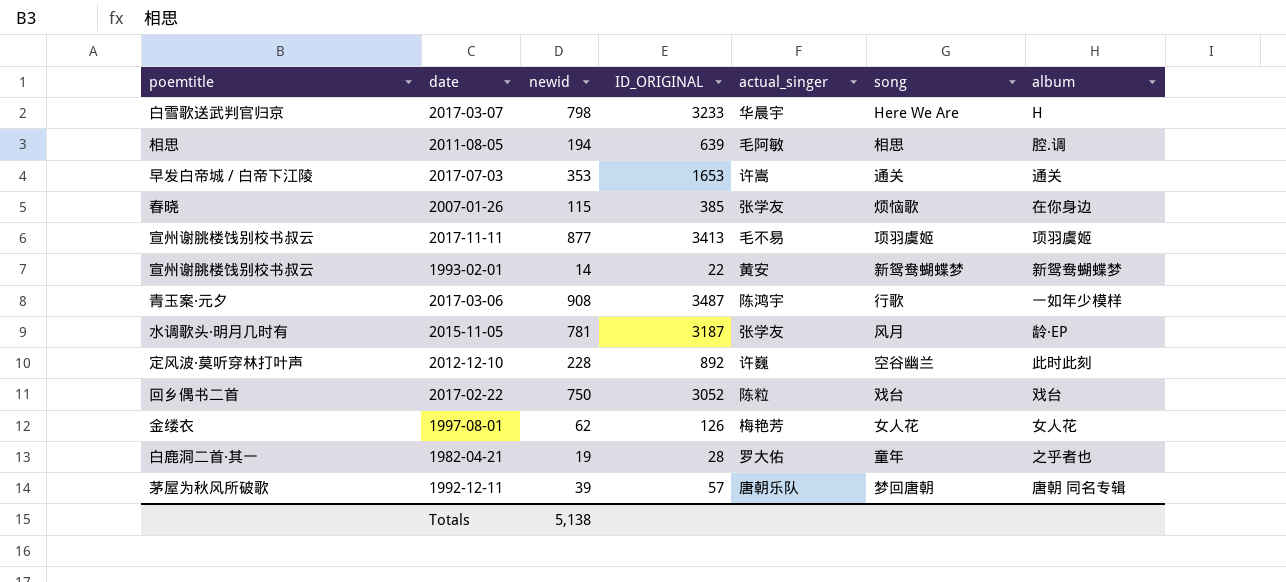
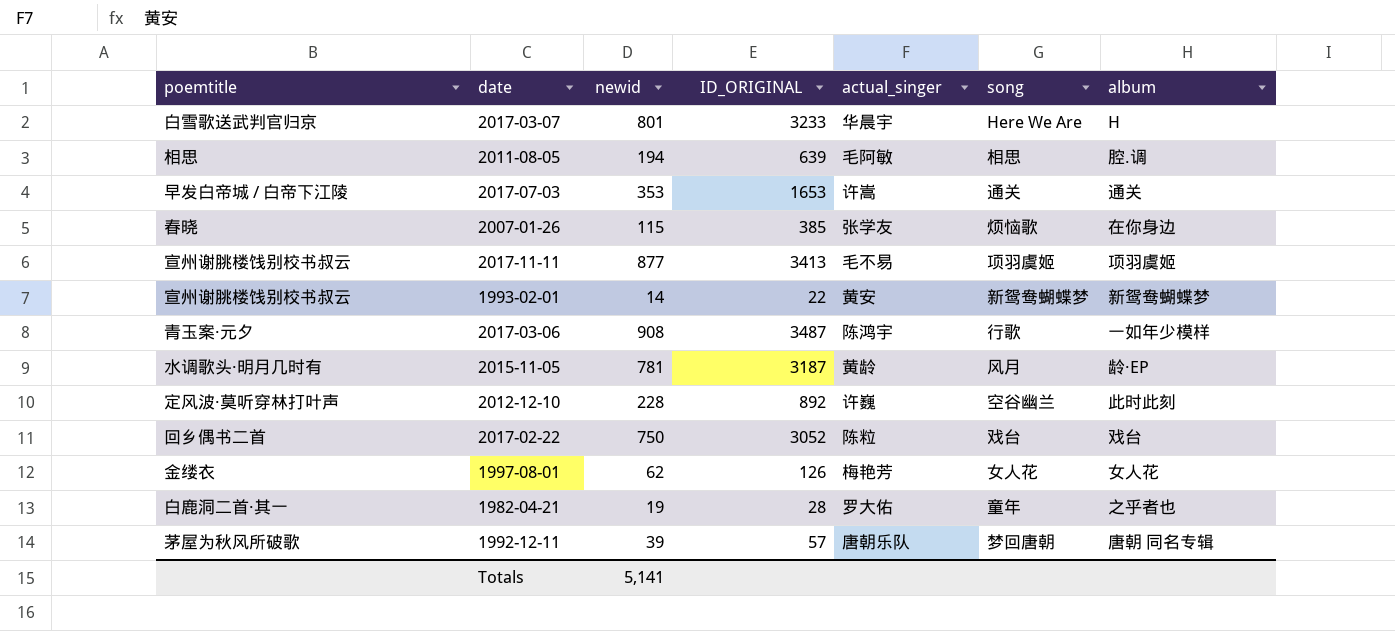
2017-03-07 | newid: 798 -> 801
2015-11-05 | actual_singer: 张学友 -> 黄龄
Totals | newid: 5,138 -> 5,141

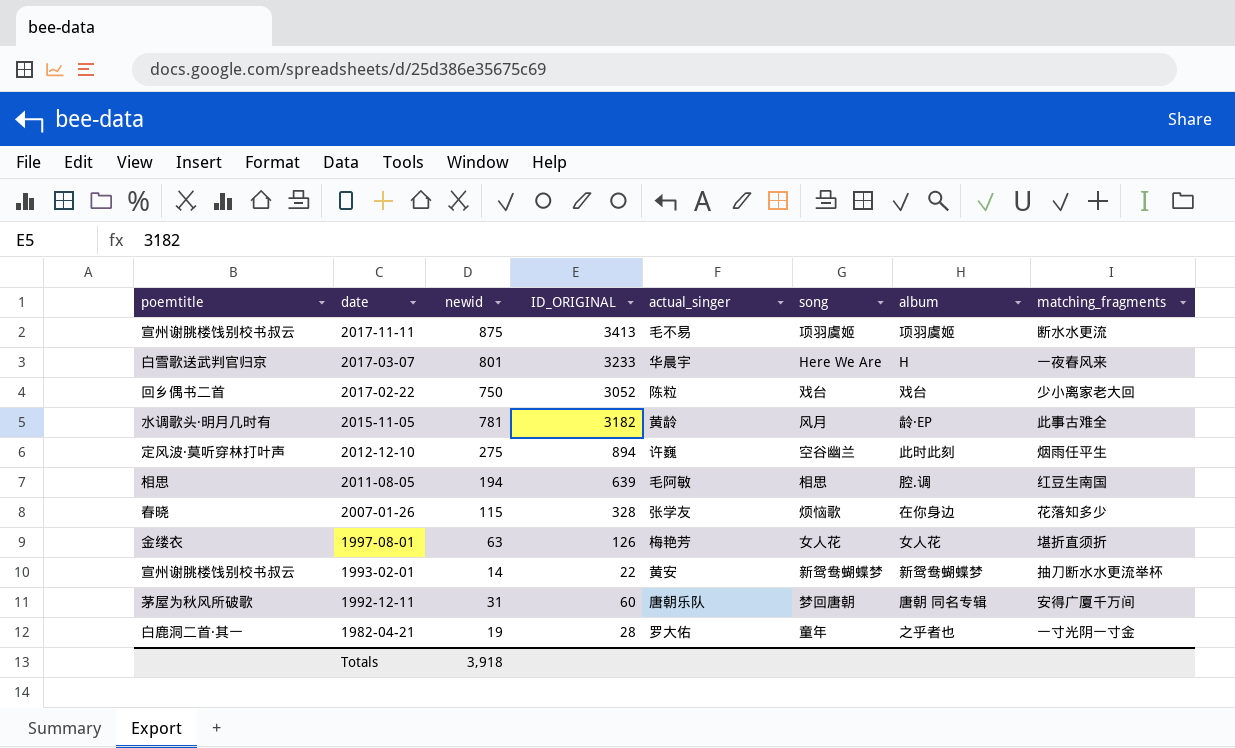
row order: none -> date descending
column matching_fragments | position: none -> 8
row 2017-07-03: 早发白帝城 / 白帝下江陵 | 353 | 1653 | 许嵩 | 通关 | 通关 -> none
row 2017-03-06: 青玉案·元夕 | 908 | 3487 | 陈鸿宇 | 行歌 | 一如年少模样 -> none
2017-11-11 | newid: 877 -> 875
2015-11-05 | ID_ORIGINAL: 3187 -> 3182
2012-12-10 | newid: 228 -> 275
2012-12-10 | ID_ORIGINAL: 892 -> 894
2007-01-26 | ID_ORIGINAL: 385 -> 328
1997-08-01 | newid: 62 -> 63
1992-12-11 | newid: 39 -> 31
1992-12-11 | ID_ORIGINAL: 57 -> 60
Totals | newid: 5,141 -> 3,918

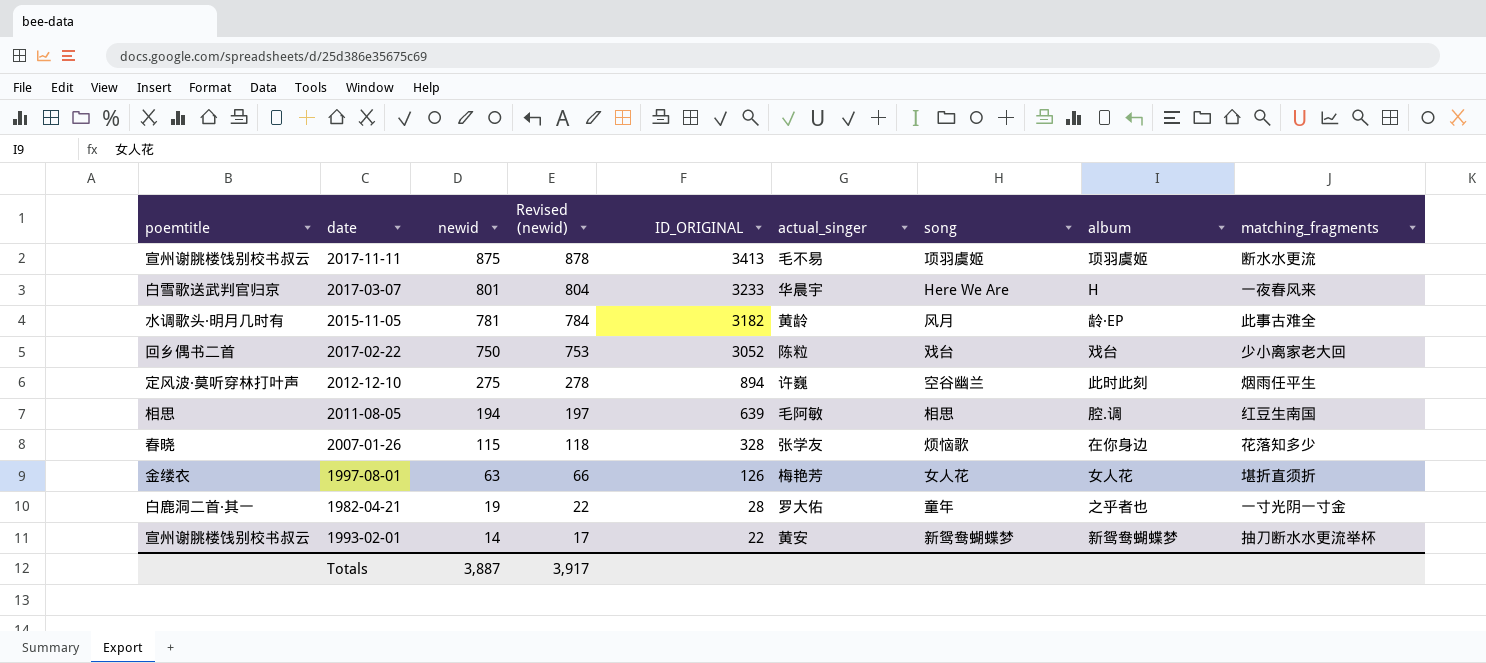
row order: date descending -> newid descending
column Revised (newid) | formula: none -> [newid] + 3
row 1992-12-11: 茅屋为秋风所破歌 | 31 | 60 | 唐朝乐队 | 梦回唐朝 | 唐朝 同名专辑 | 安得广厦千万间 -> none
Totals | newid: 3,918 -> 3,887

